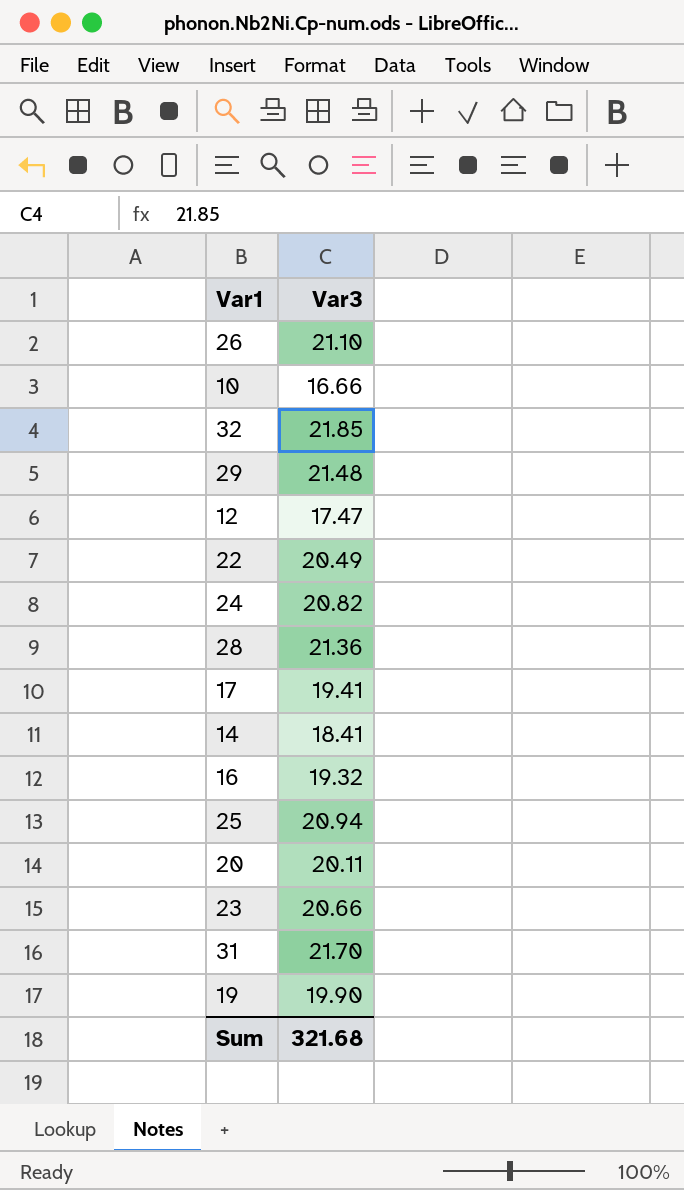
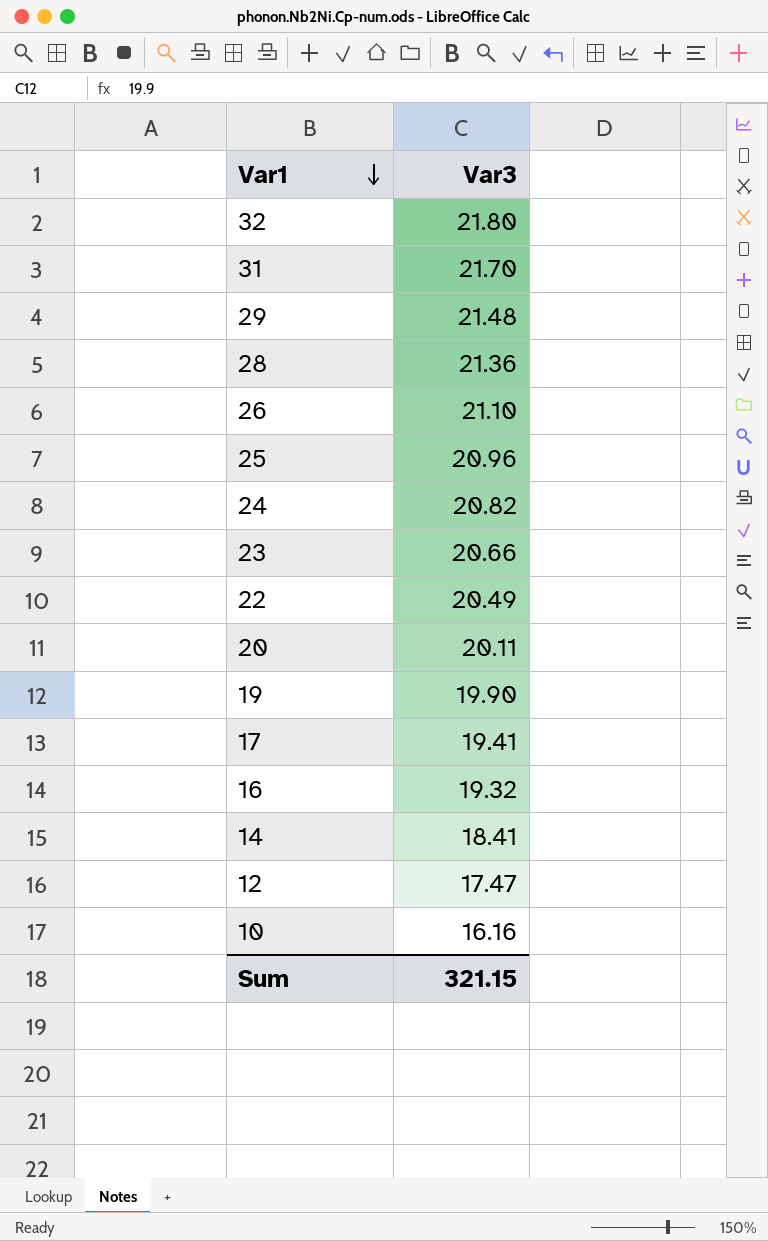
row order: none -> Var1 descending
32 | Var3: 21.85 -> 21.80
25 | Var3: 20.94 -> 20.96
10 | Var3: 16.66 -> 16.16
Sum | Var3: 321.68 -> 321.15

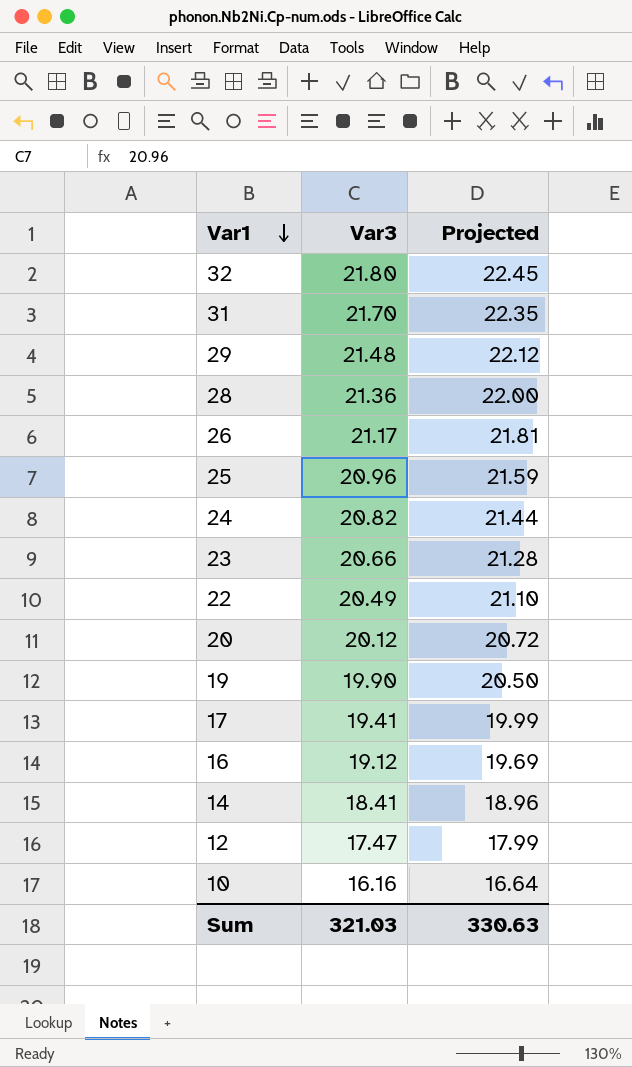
column Projected | formula: none -> [Var3] * 1.03
26 | Var3: 21.10 -> 21.17
20 | Var3: 20.11 -> 20.12
16 | Var3: 19.32 -> 19.12
Sum | Var3: 321.15 -> 321.03

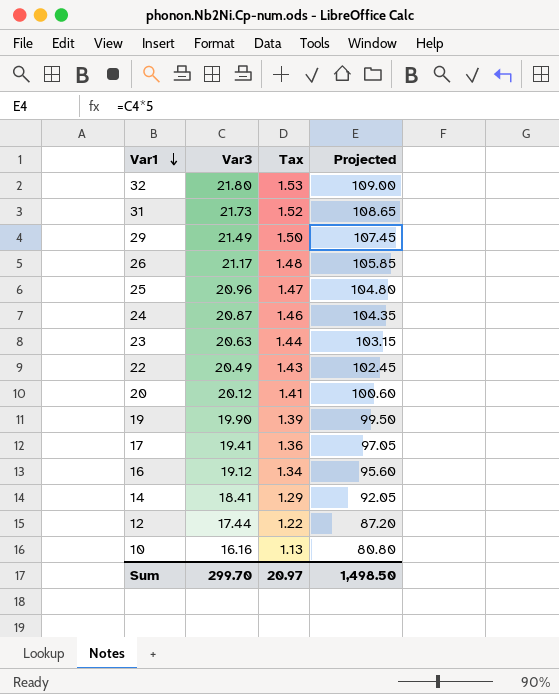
column Tax | formula: none -> [Var3] * 0.07
column Projected | formula: [Var3] * 1.03 -> [Var3] * 5
row 28: 21.36 | 22.00 -> none
31 | Var3: 21.70 -> 21.73
29 | Var3: 21.48 -> 21.49
24 | Var3: 20.82 -> 20.87
23 | Var3: 20.66 -> 20.63
12 | Var3: 17.47 -> 17.44
Sum | Var3: 321.03 -> 299.70
Sum | Projected: 330.63 -> 1,498.50

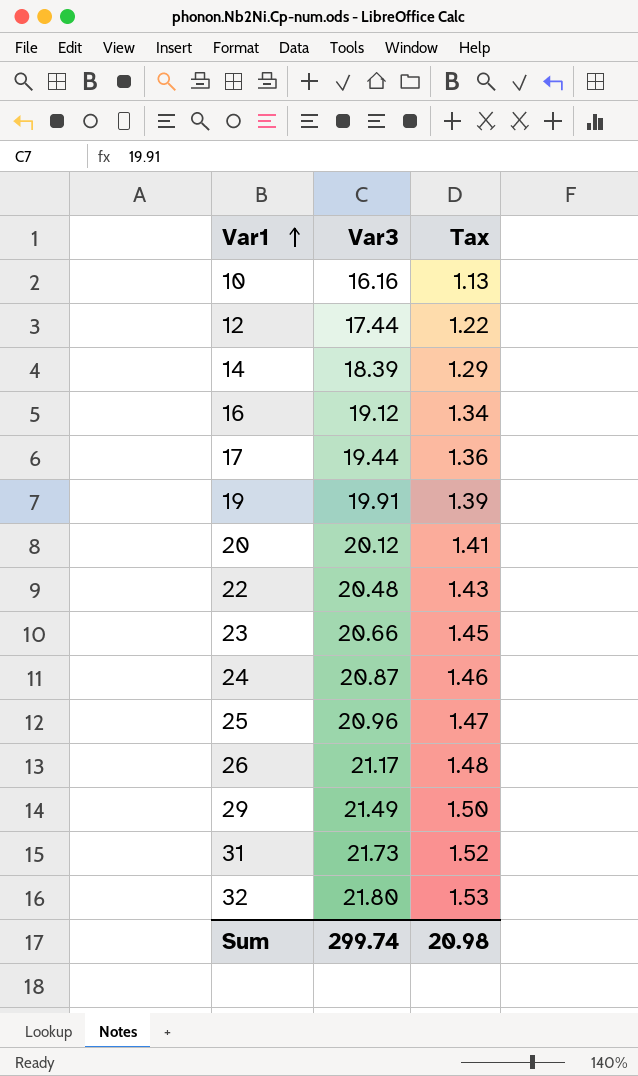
row order: Var1 descending -> Var1 ascending
column Projected | formula: [Var3] * 5 -> none
14 | Var3: 18.41 -> 18.39
17 | Var3: 19.41 -> 19.44
19 | Var3: 19.90 -> 19.91
22 | Var3: 20.49 -> 20.48
23 | Var3: 20.63 -> 20.66
23 | Tax: 1.44 -> 1.45
Sum | Var3: 299.70 -> 299.74
Sum | Tax: 20.97 -> 20.98

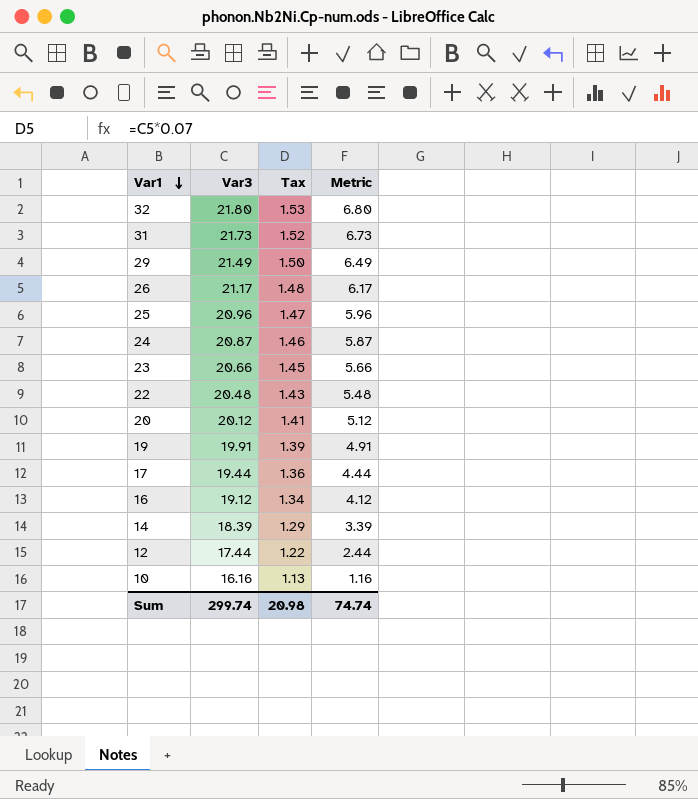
row order: Var1 ascending -> Var1 descending
column Metric | formula: none -> [Var3] - 15

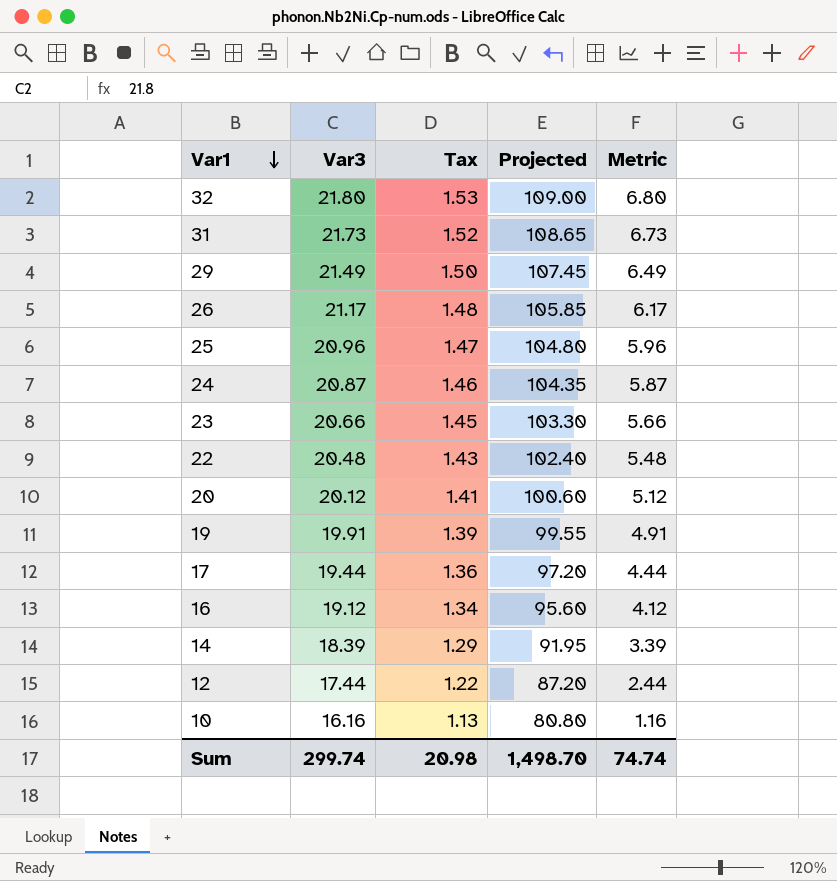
column Projected | formula: none -> [Var3] * 5

